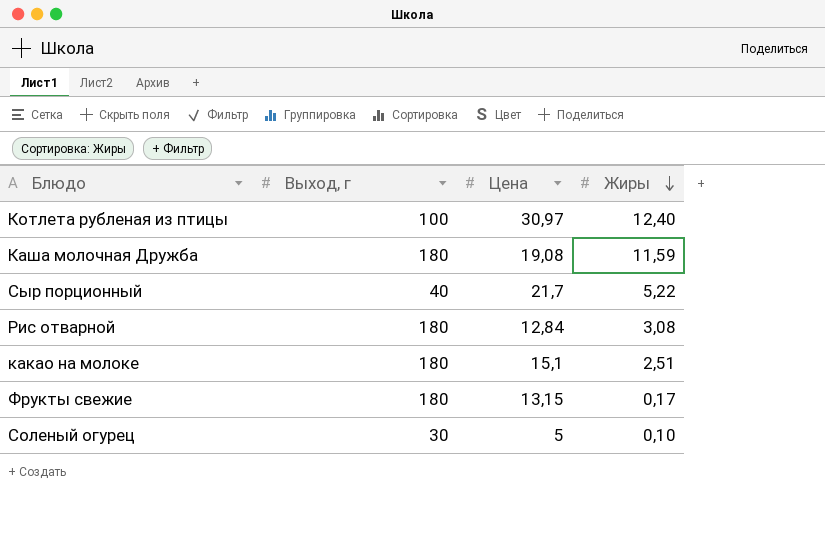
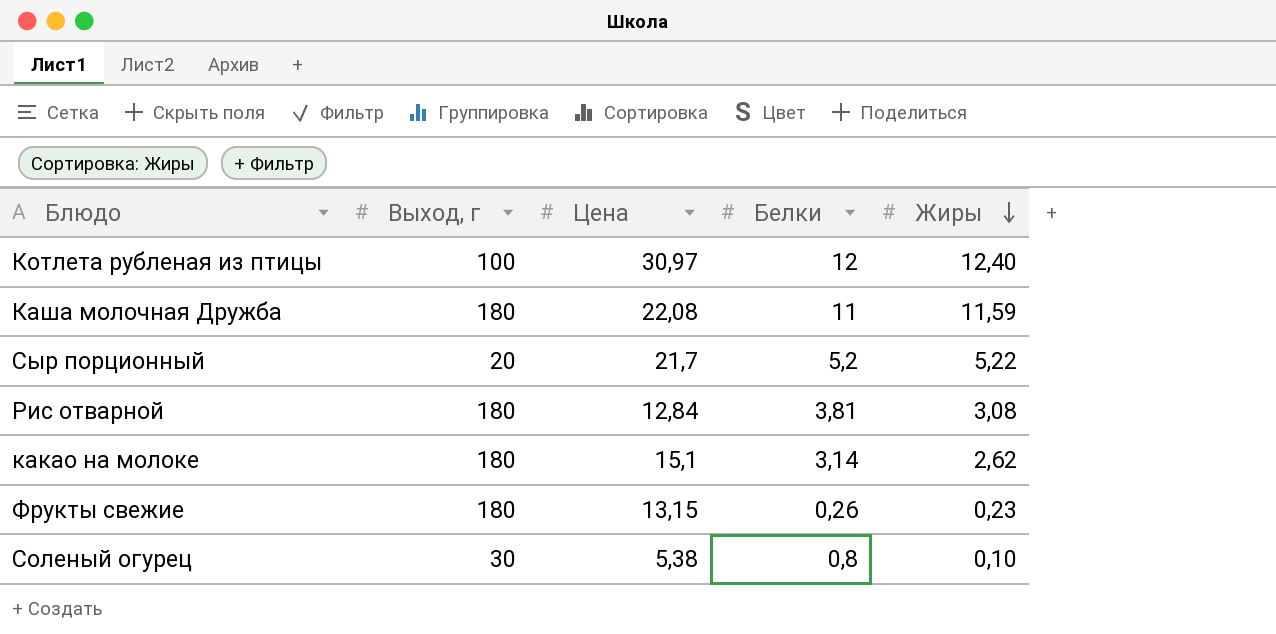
column Белки | position: none -> 4
Каша молочная Дружба | Цена: 19,08 -> 22,08
Сыр порционный | Выход, г: 40 -> 20
какао на молоке | Жиры: 2,51 -> 2,62
Фрукты свежие | Жиры: 0,17 -> 0,23
Соленый огурец | Цена: 5 -> 5,38

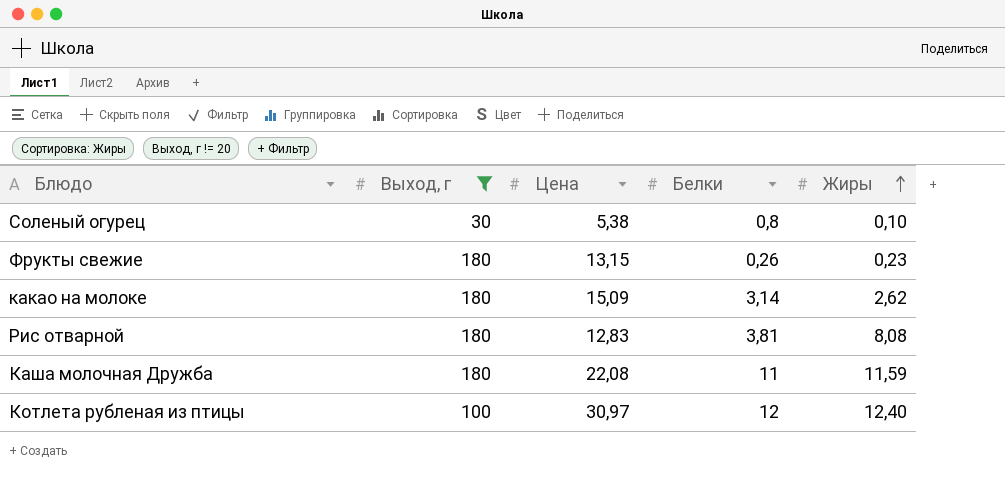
filter: none -> Выход, г != 20
row order: Жиры descending -> Жиры ascending
какао на молоке | Цена: 15,1 -> 15,09
Рис отварной | Цена: 12,84 -> 12,83
Рис отварной | Жиры: 3,08 -> 8,08

